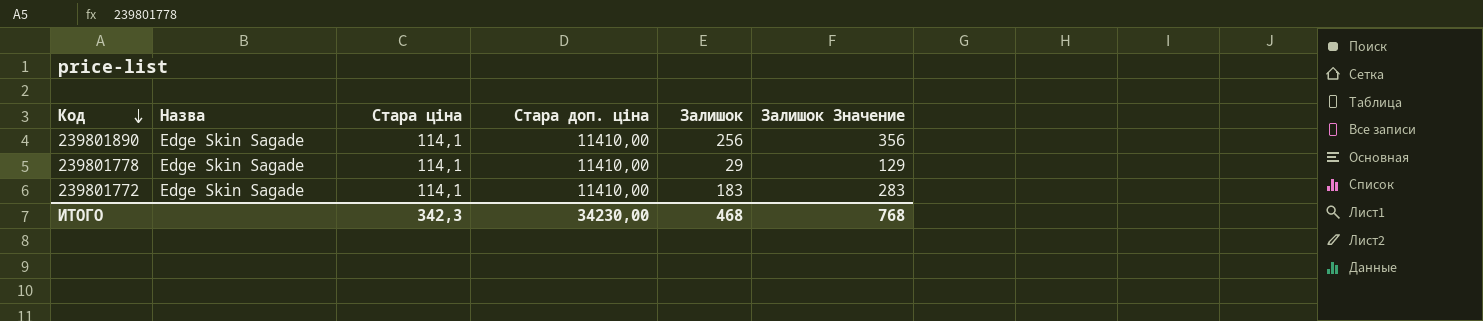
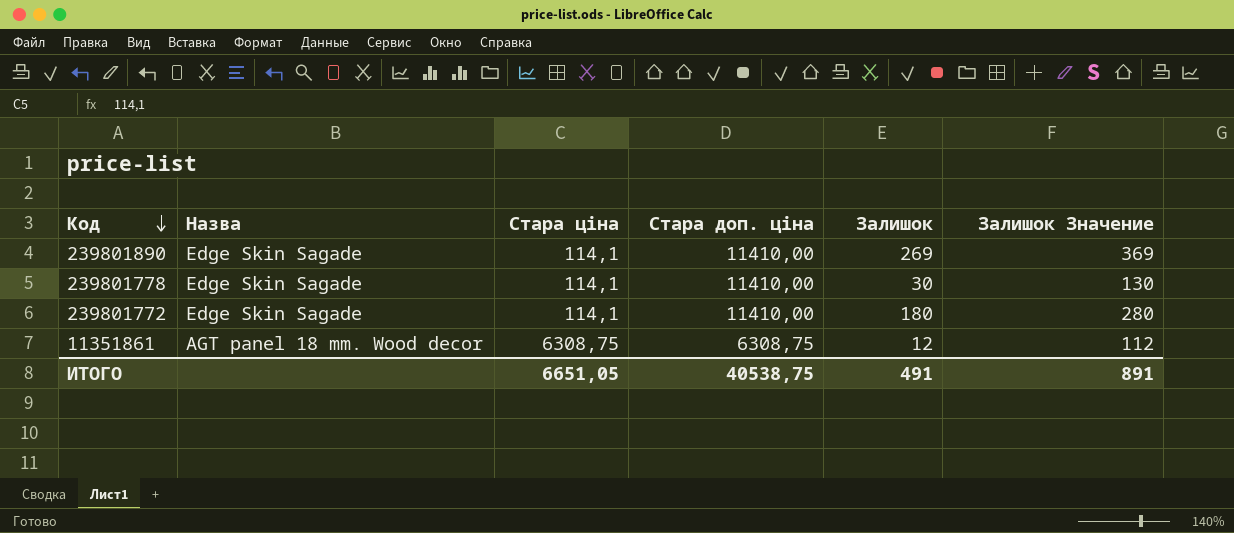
239801890 | Залишок: 256 -> 269
239801890 | Залишок Значение: 356 -> 369
239801778 | Залишок: 29 -> 30
239801778 | Залишок Значение: 129 -> 130
239801772 | Залишок: 183 -> 180
239801772 | Залишок Значение: 283 -> 280
row 11351861: none -> AGT panel 18 mm. Wood decor | 6308,75 | 6308,75 | 12 | 112
ИТОГО | Стара ціна: 342,3 -> 6651,05
ИТОГО | Стара доп. ціна: 34230,00 -> 40538,75
ИТОГО | Залишок: 468 -> 491
ИТОГО | Залишок Значение: 768 -> 891

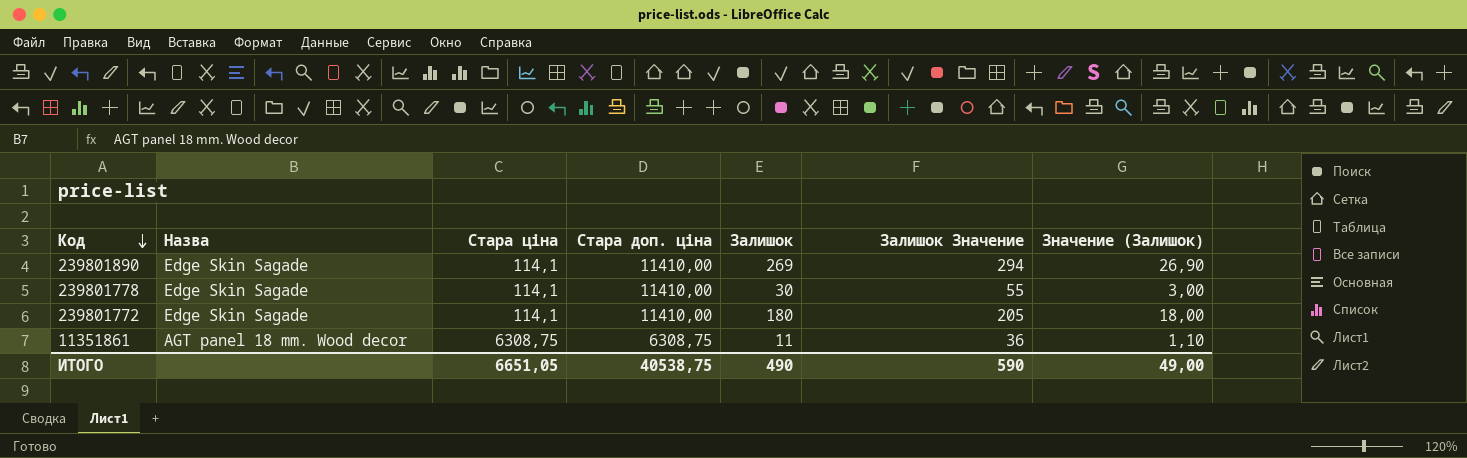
column Залишок Значение | formula: [Залишок] + 100 -> [Залишок] + 25
column Значение (Залишок) | formula: none -> [Залишок] * 0,1
11351861 | Залишок: 12 -> 11
ИТОГО | Залишок: 491 -> 490
ИТОГО | Залишок Значение: 891 -> 590

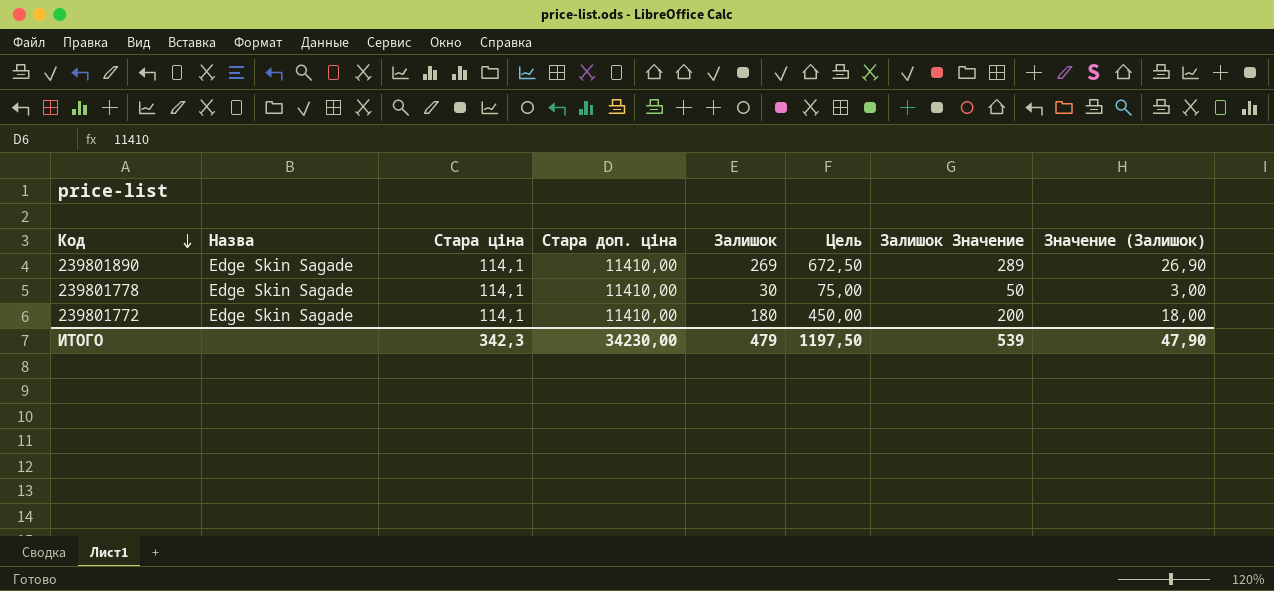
column Цель | formula: none -> [Залишок] * 2,5
column Залишок Значение | formula: [Залишок] + 25 -> [Залишок] + 20
row 11351861: AGT panel 18 mm. Wood decor | 6308,75 | 6308,75 | 11 | 36 | 1,10 -> none
ИТОГО | Стара ціна: 6651,05 -> 342,3
ИТОГО | Стара доп. ціна: 40538,75 -> 34230,00
ИТОГО | Залишок: 490 -> 479
ИТОГО | Залишок Значение: 590 -> 539
ИТОГО | Значение (Залишок): 49,00 -> 47,90

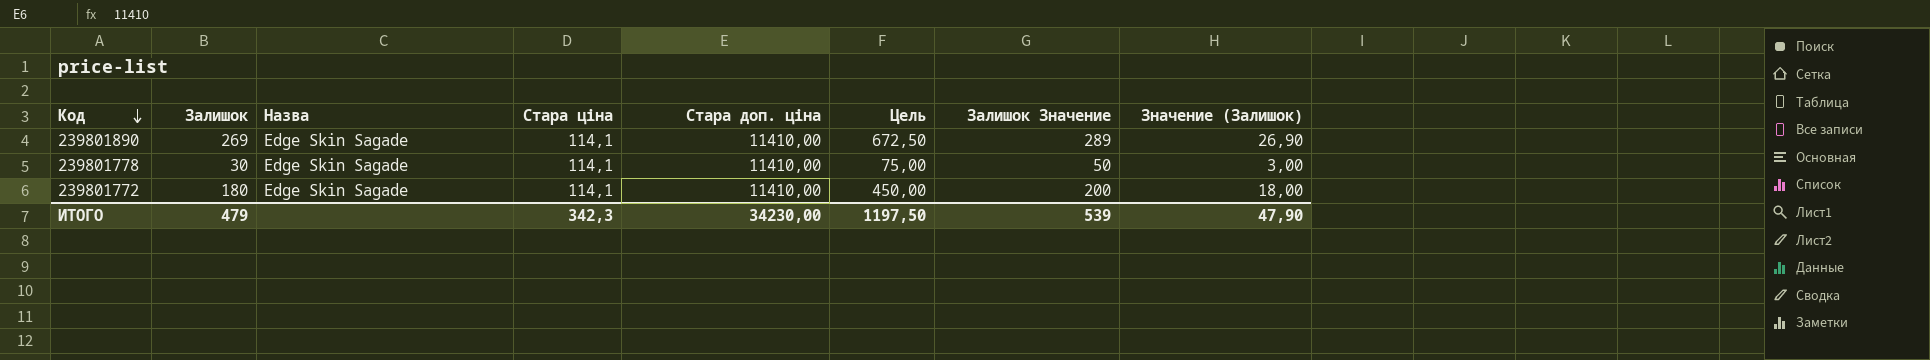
column Залишок | position: 5 -> 2

